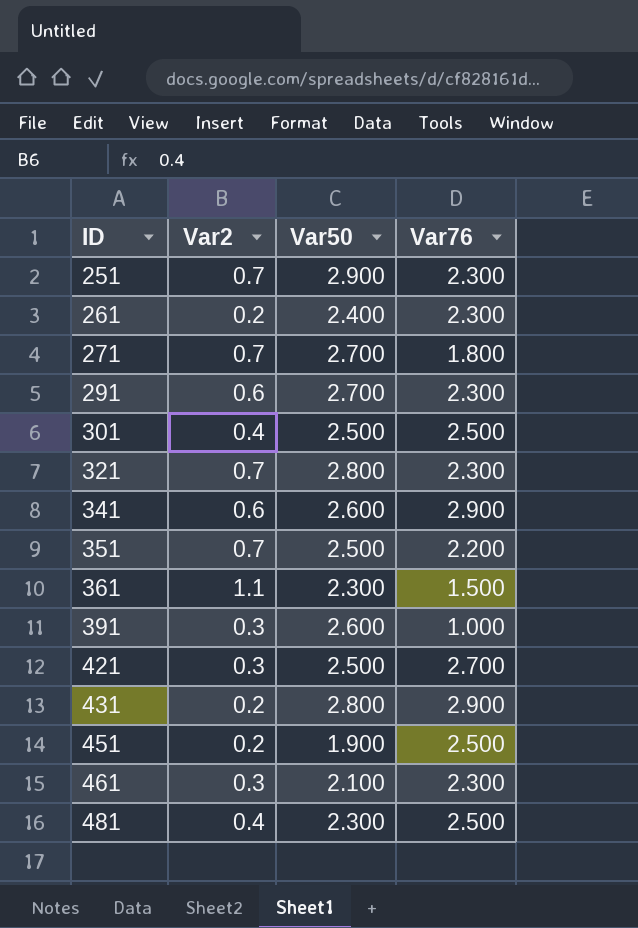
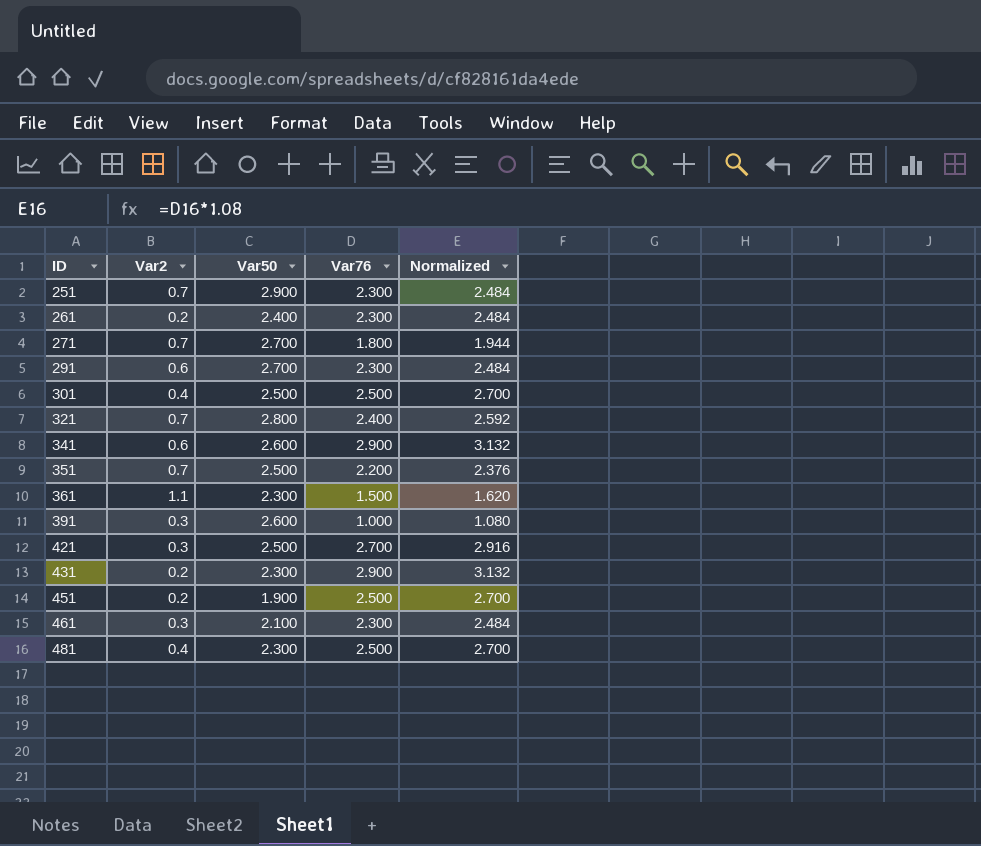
column Normalized | formula: none -> [Var76] * 1.08
321 | Var76: 2.300 -> 2.400
431 | Var50: 2.800 -> 2.300

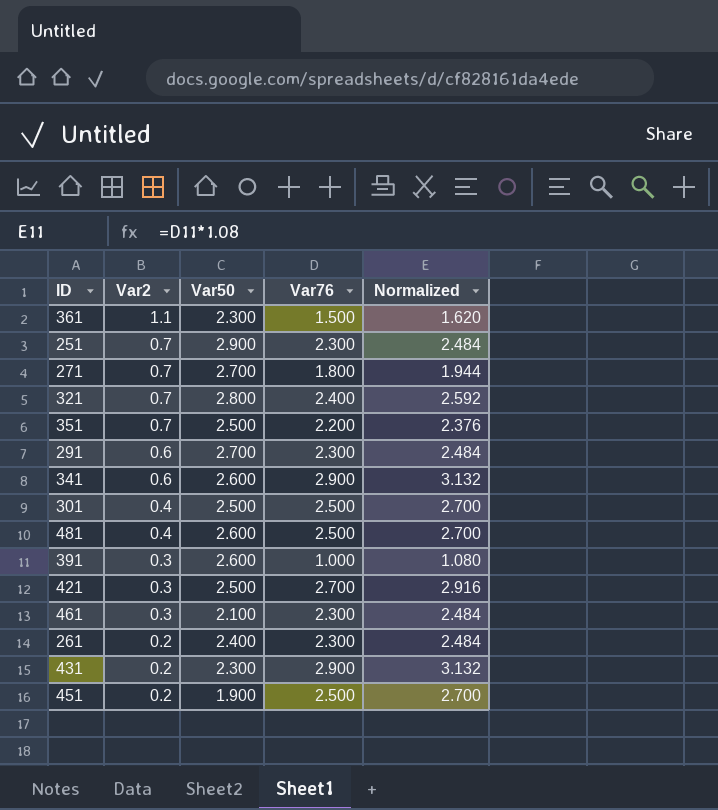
row order: ID ascending -> Var2 descending
481 | Var50: 2.300 -> 2.600

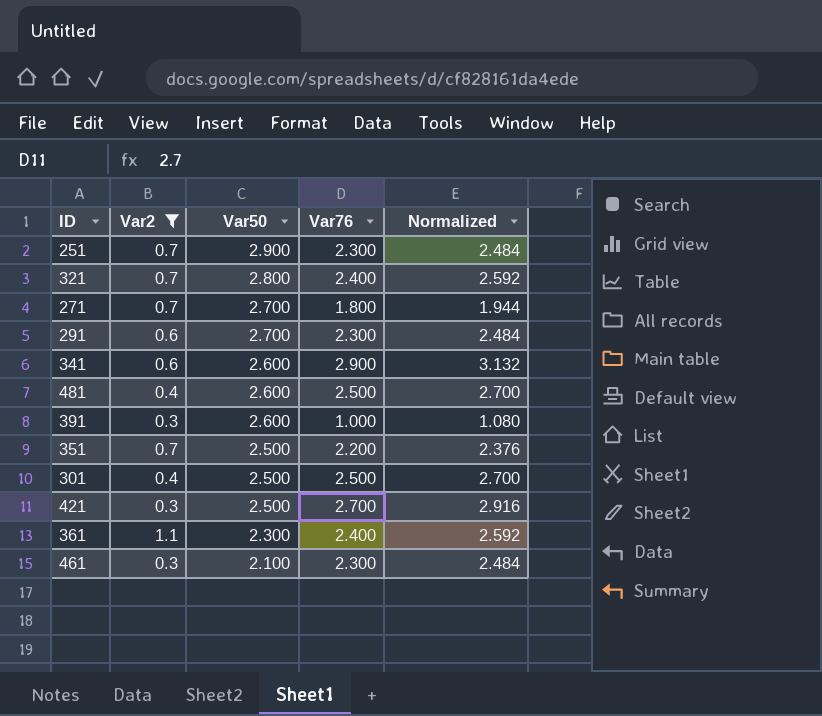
filter: none -> Var2 != 0.2
row order: Var2 descending -> Var50 descending
361 | Var76: 1.500 -> 2.400
361 | Normalized: 1.620 -> 2.592

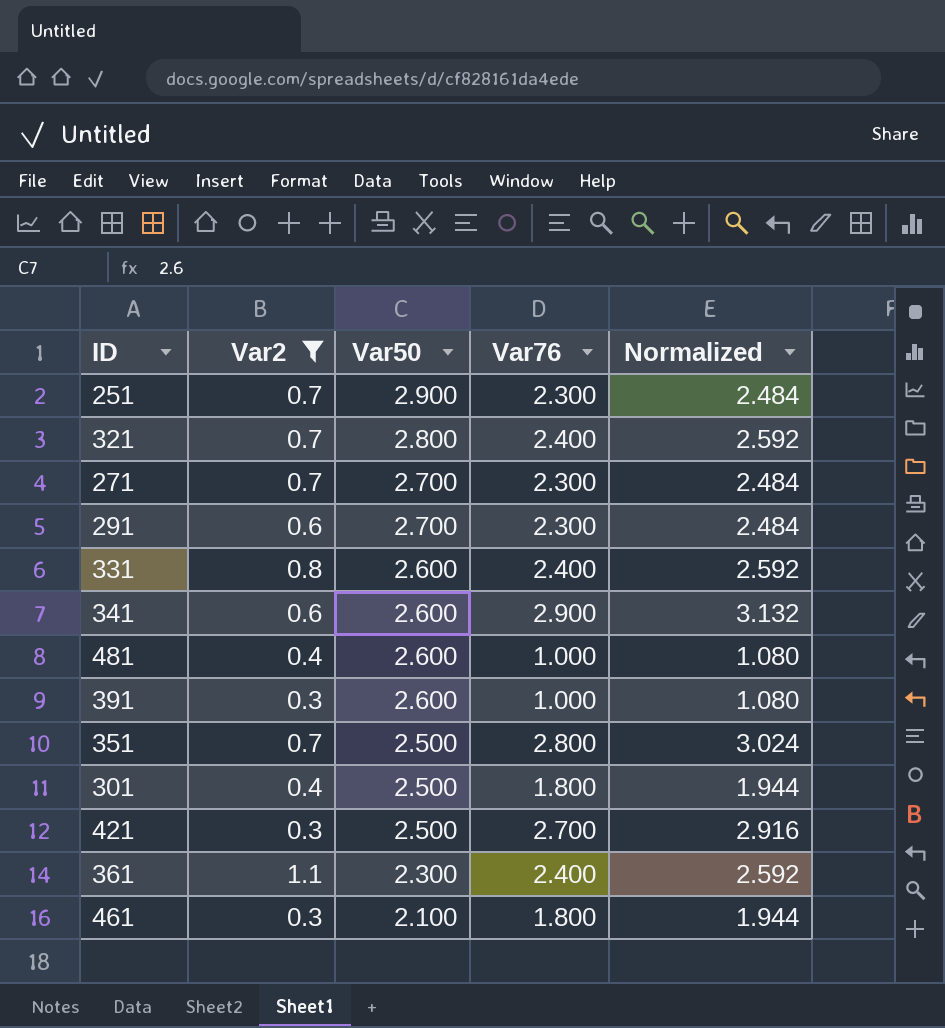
271 | Var76: 1.800 -> 2.300
271 | Normalized: 1.944 -> 2.484
row 331: none -> 0.8 | 2.600 | 2.400 | 2.592
481 | Var76: 2.500 -> 1.000
481 | Normalized: 2.700 -> 1.080
351 | Var76: 2.200 -> 2.800
351 | Normalized: 2.376 -> 3.024
301 | Var76: 2.500 -> 1.800
301 | Normalized: 2.700 -> 1.944
461 | Var76: 2.300 -> 1.800
461 | Normalized: 2.484 -> 1.944

